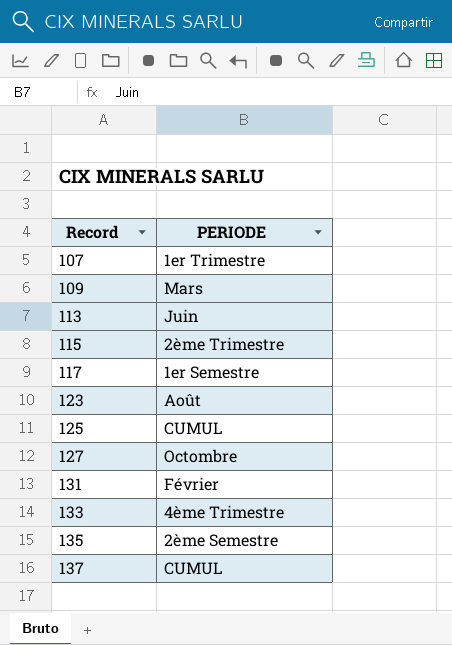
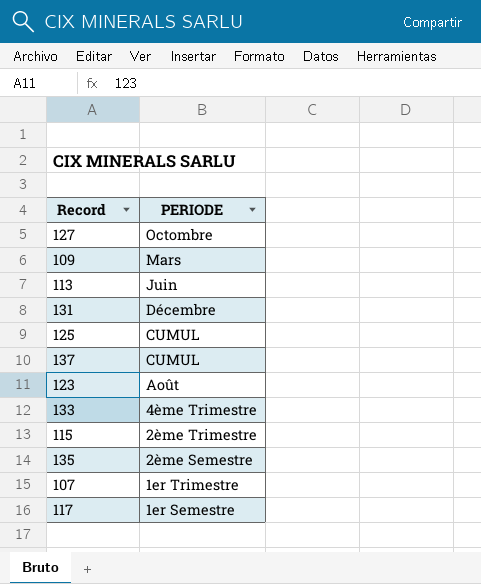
row order: Record ascending -> PERIODE descending
131 | PERIODE: Février -> Décembre

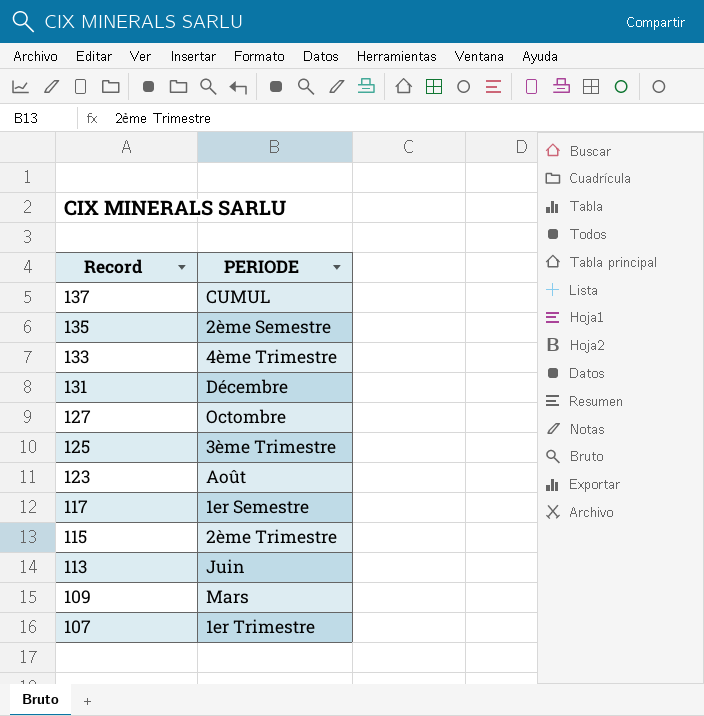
row order: PERIODE descending -> Record descending
125 | PERIODE: CUMUL -> 3ème Trimestre

